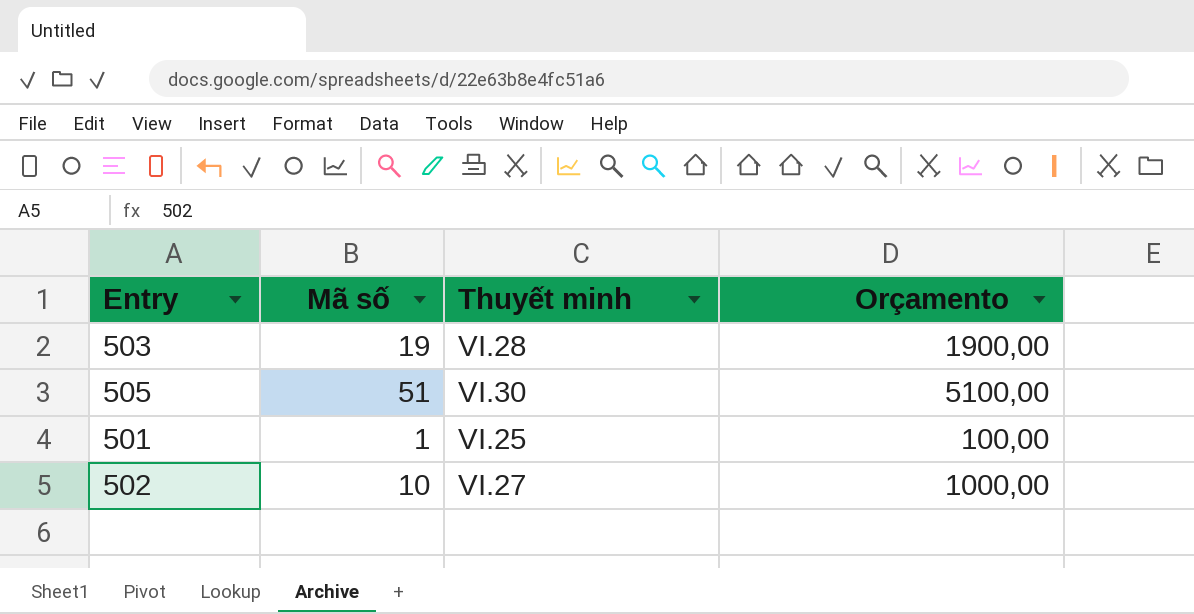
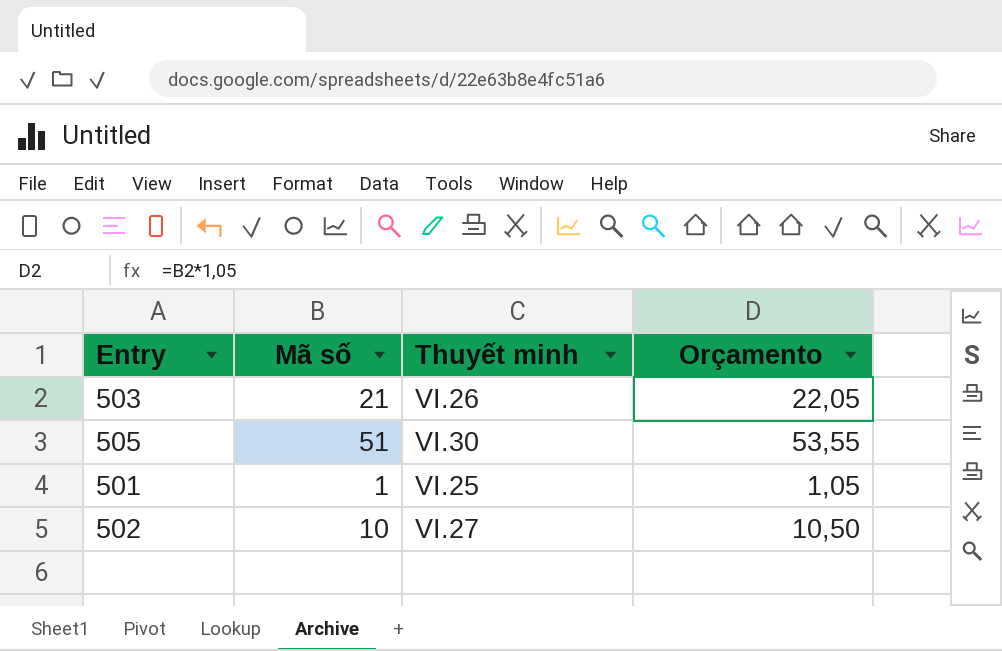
column Orçamento | formula: [Mã số] * 100 -> [Mã số] * 1,05
503 | Mã số: 19 -> 21
503 | Thuyết minh: VI.28 -> VI.26

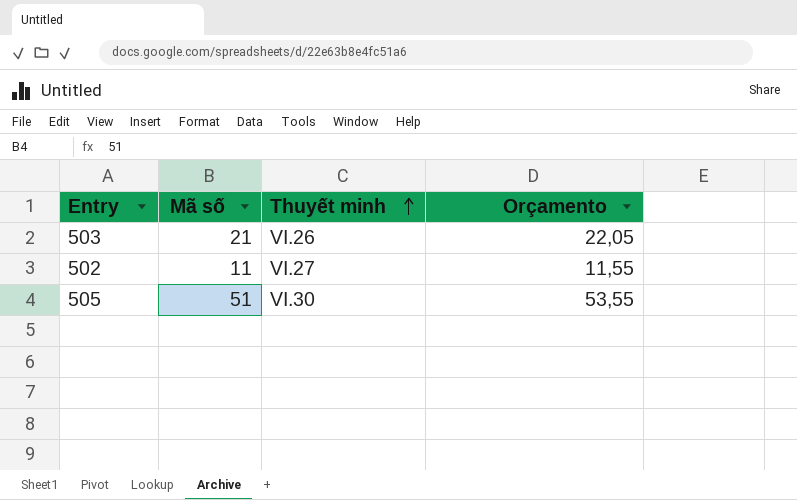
row order: none -> Thuyết minh ascending
row 501: 1 | VI.25 | 1,05 -> none
502 | Mã số: 10 -> 11
502 | Orçamento: 10,50 -> 11,55

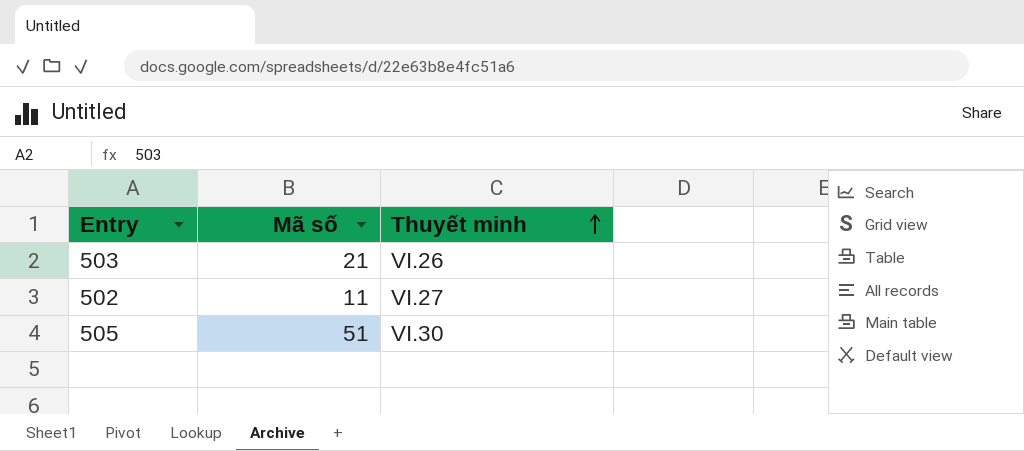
column Orçamento | formula: [Mã số] * 1,05 -> none

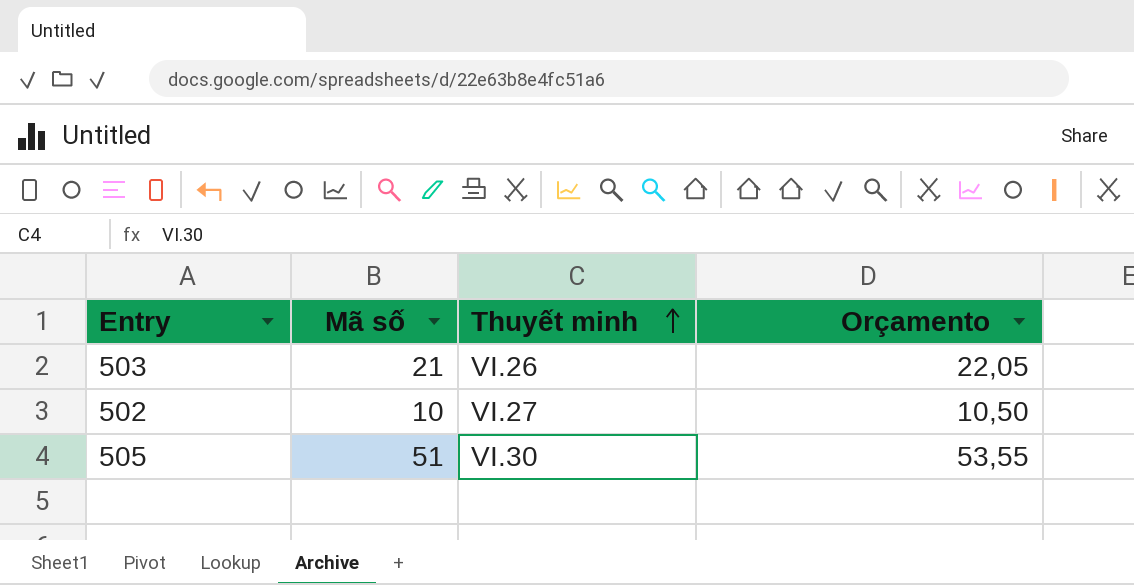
column Orçamento | formula: none -> [Mã số] * 1,05
502 | Mã số: 11 -> 10

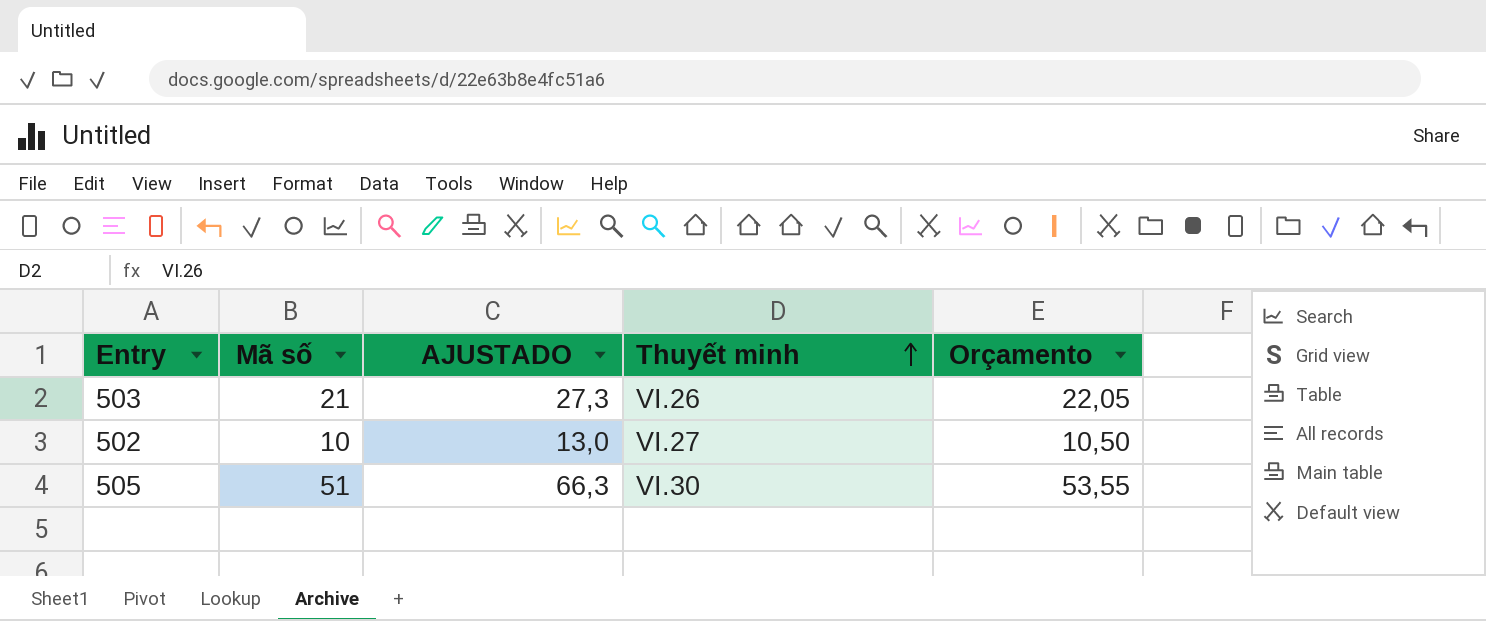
column AJUSTADO | formula: none -> [Mã số] * 1,3

